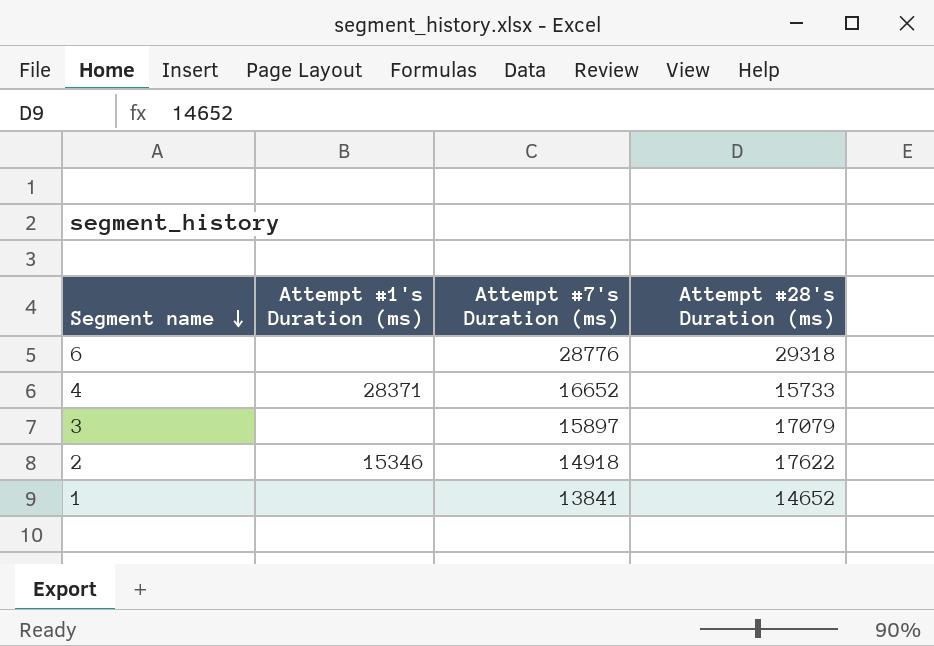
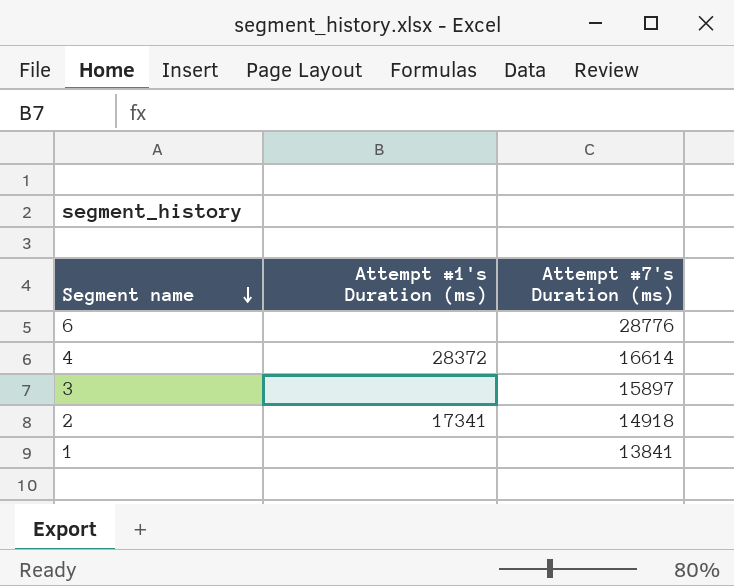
column Attempt #28's Duration (ms) | position: 4 -> none
4 | Attempt #1's Duration (ms): 28371 -> 28372
4 | Attempt #7's Duration (ms): 16652 -> 16614
2 | Attempt #1's Duration (ms): 15346 -> 17341

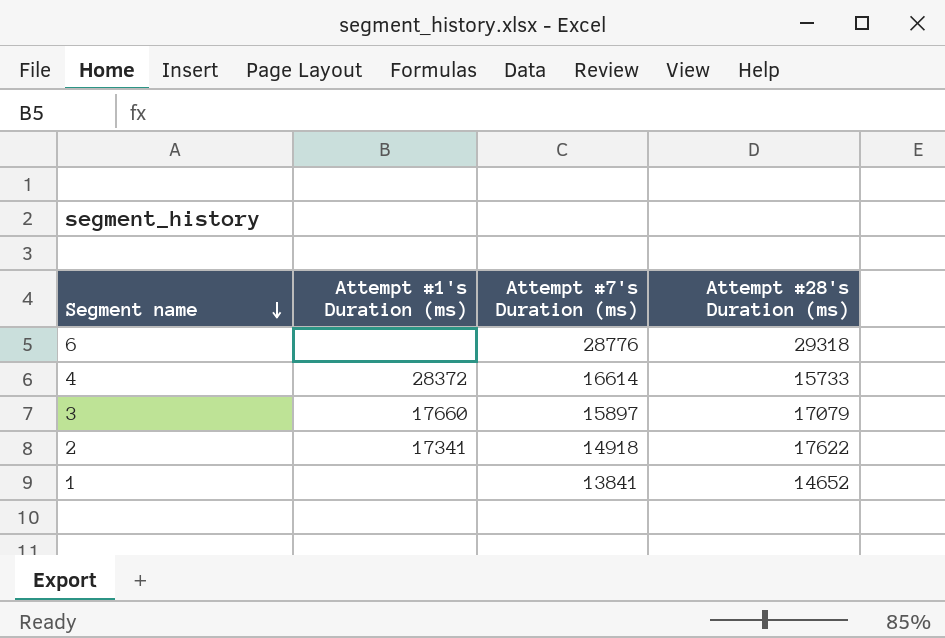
column Attempt #28's Duration (ms) | position: none -> 4
3 | Attempt #1's Duration (ms): none -> 17660

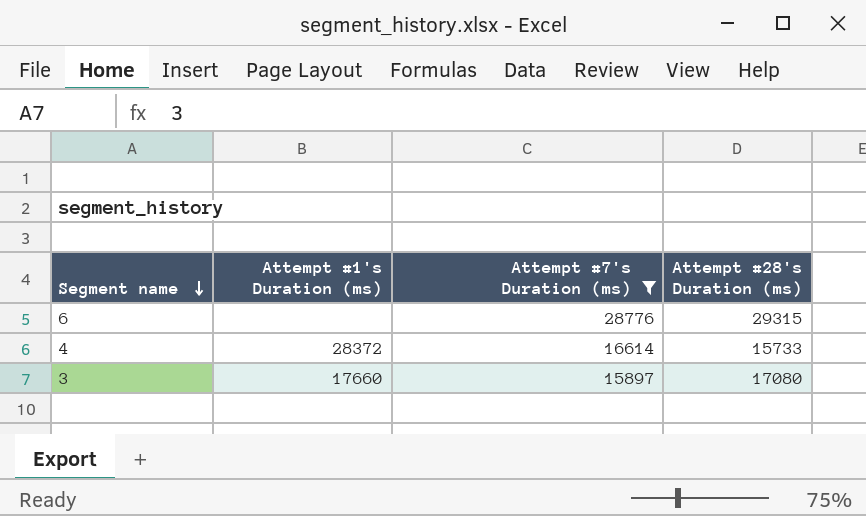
filter: none -> Attempt #7's Duration (ms) >= 15897
6 | Attempt #28's Duration (ms): 29318 -> 29315
3 | Attempt #28's Duration (ms): 17079 -> 17080

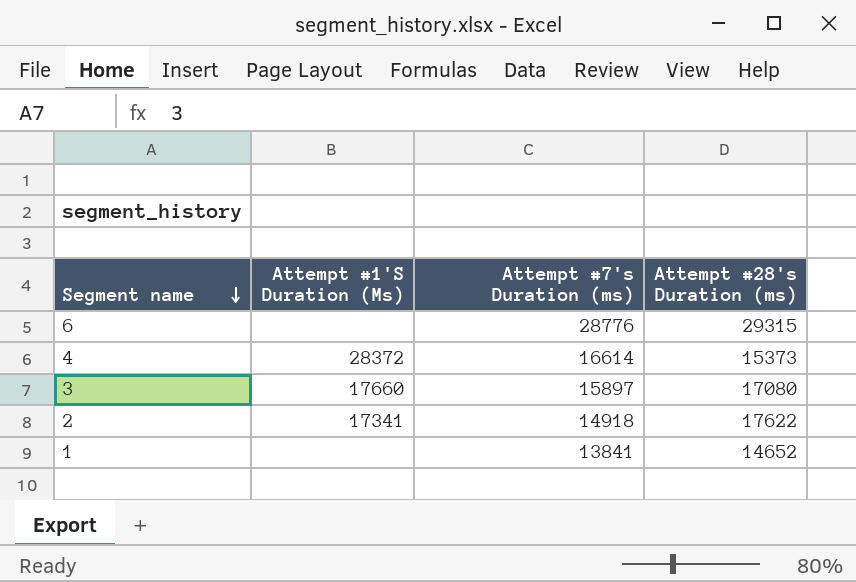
filter: Attempt #7's Duration (ms) >= 15897 -> none
column name: Attempt #1's Duration (ms) -> Attempt #1'S Duration (Ms)
4 | Attempt #28's Duration (ms): 15733 -> 15373

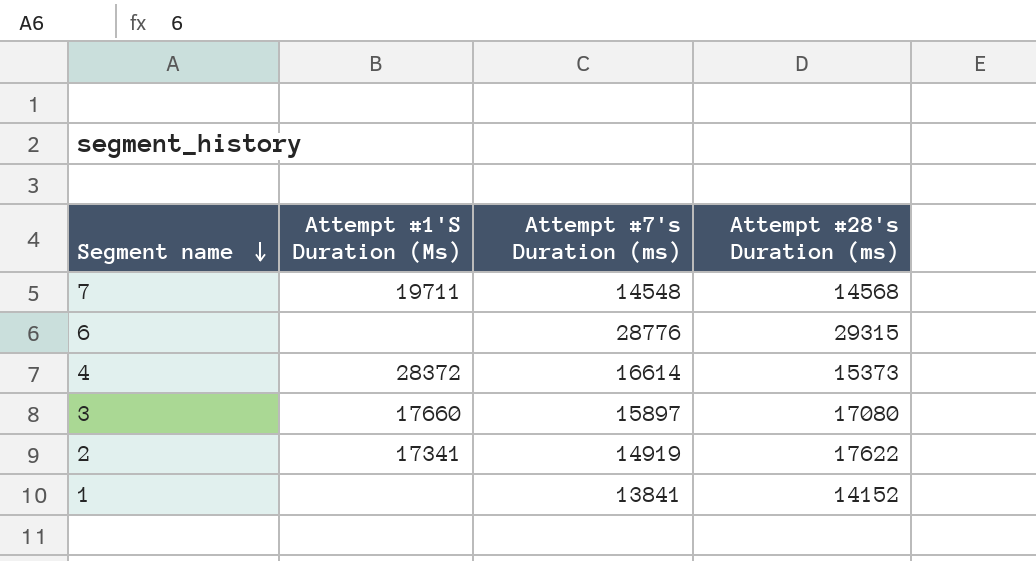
row 7: none -> 19711 | 14548 | 14568
2 | Attempt #7's Duration (ms): 14918 -> 14919
1 | Attempt #28's Duration (ms): 14652 -> 14152

